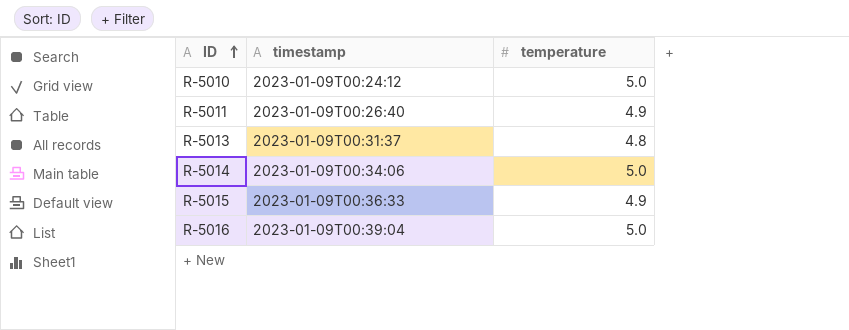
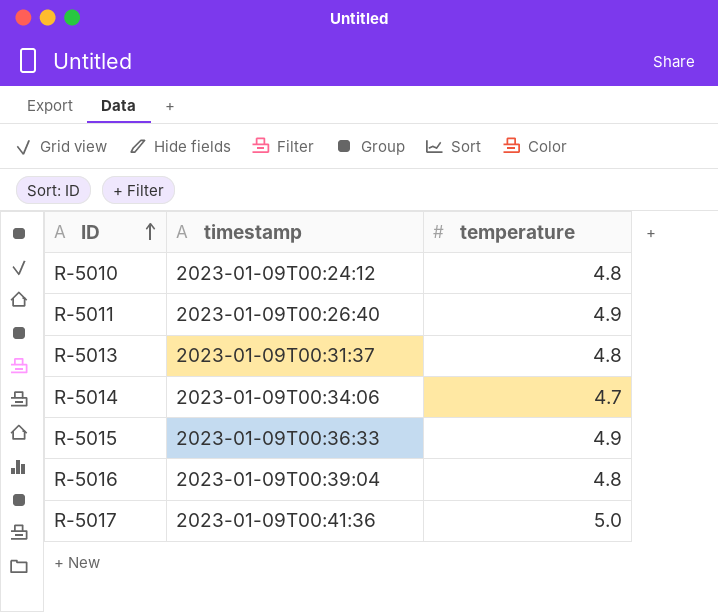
R-5010 | temperature: 5.0 -> 4.8
R-5014 | temperature: 5.0 -> 4.7
R-5016 | temperature: 5.0 -> 4.8
row R-5017: none -> 2023-01-09T00:41:36 | 5.0

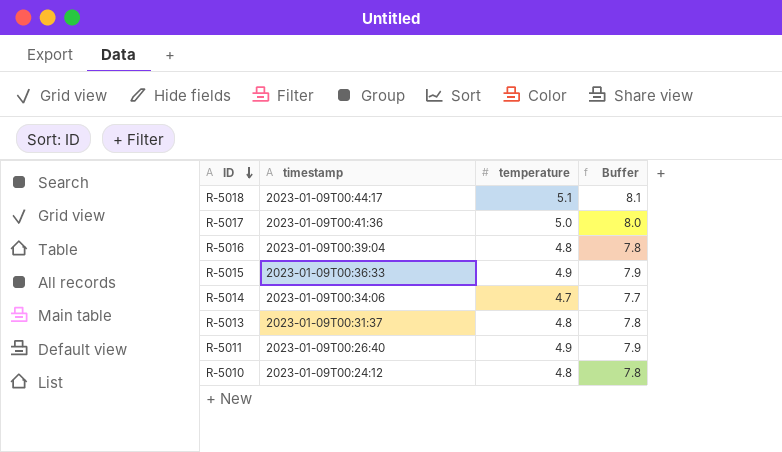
row order: ID ascending -> ID descending
column Buffer | formula: none -> [temperature] + 3
row R-5018: none -> 2023-01-09T00:44:17 | 5.1 | 8.1

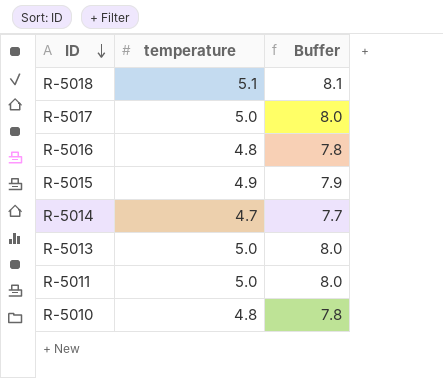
column timestamp | position: 2 -> none
R-5013 | temperature: 4.8 -> 5.0
R-5013 | Buffer: 7.8 -> 8.0
R-5011 | temperature: 4.9 -> 5.0
R-5011 | Buffer: 7.9 -> 8.0

